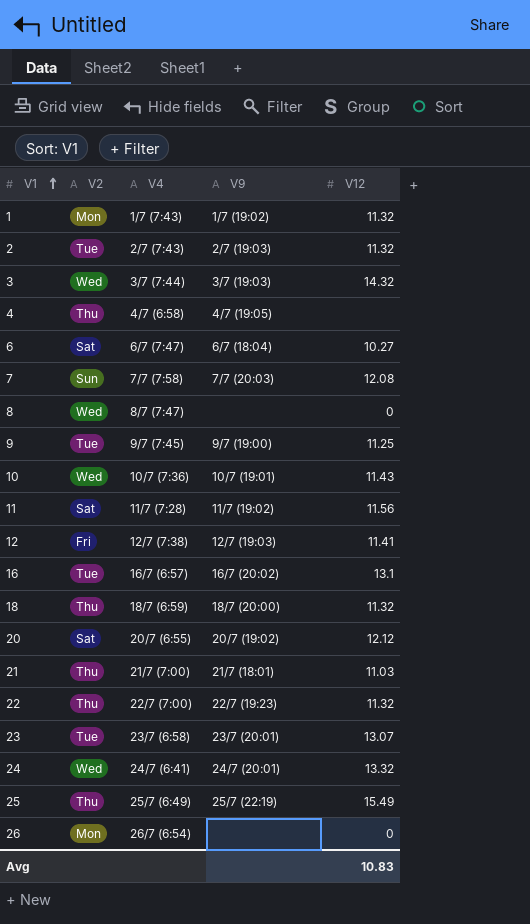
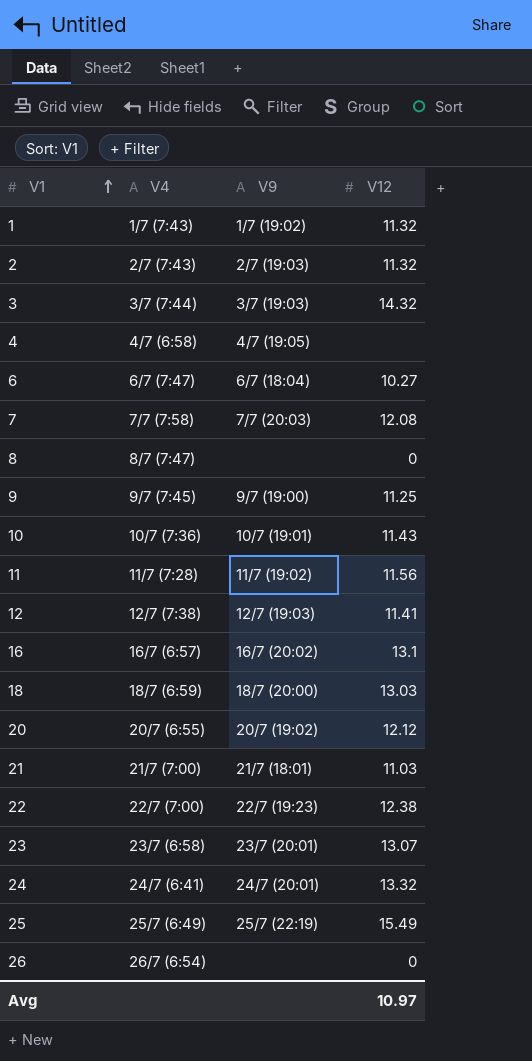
column V2 | position: 2 -> none
18 | V12: 11.32 -> 13.03
22 | V12: 11.32 -> 12.38
Avg | V12: 10.83 -> 10.97

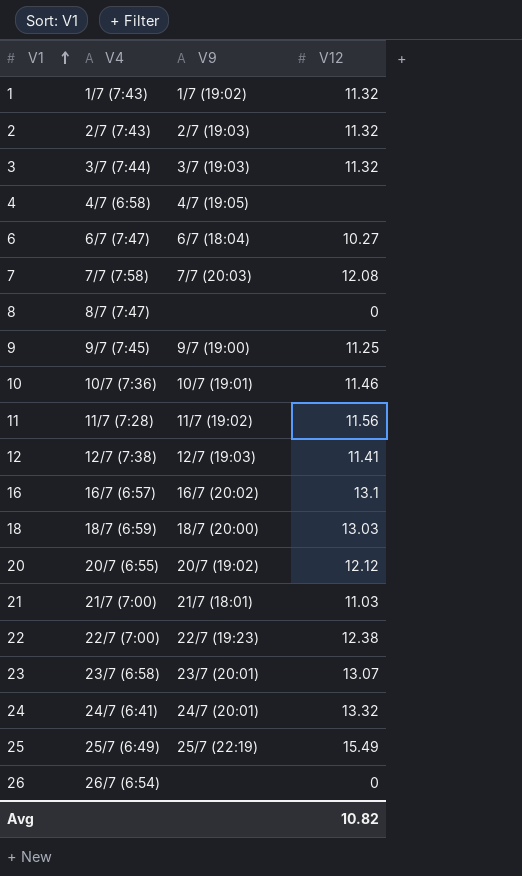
3 | V12: 14.32 -> 11.32
10 | V12: 11.43 -> 11.46
Avg | V12: 10.97 -> 10.82

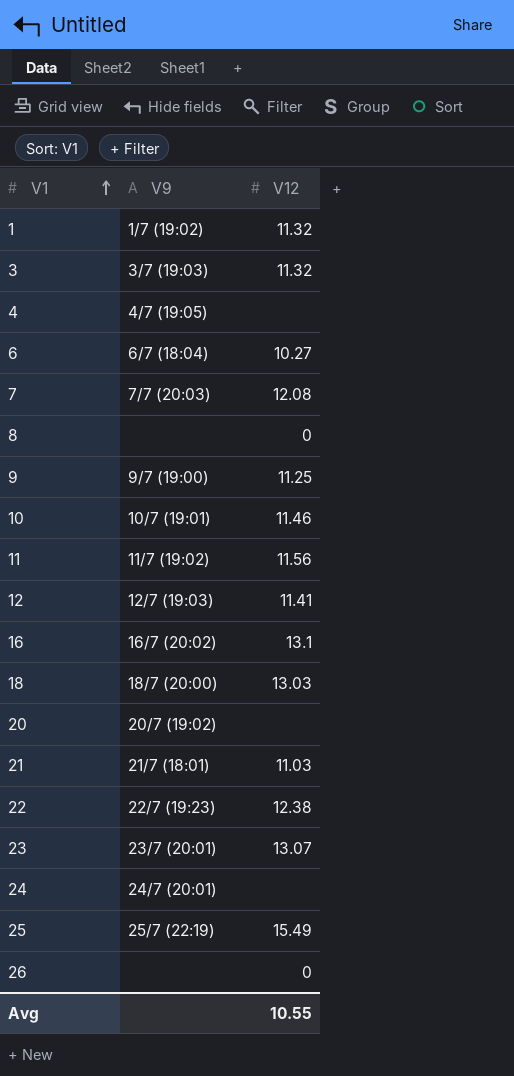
column V4 | position: 2 -> none
row 2: 2/7 (7:43) | 2/7 (19:03) | 11.32 -> none
20 | V12: 12.12 -> none
24 | V12: 13.32 -> none
Avg | V12: 10.82 -> 10.55

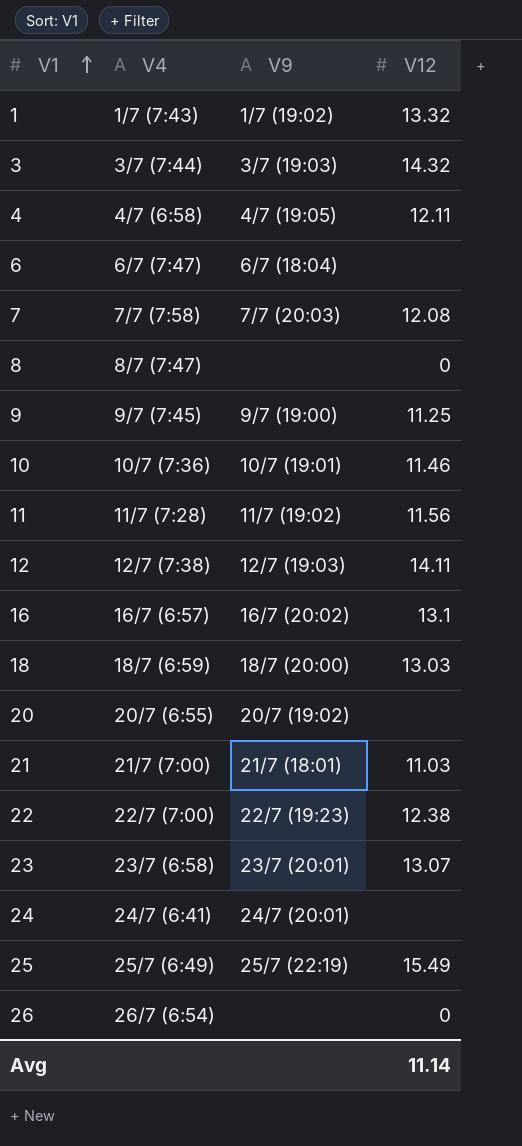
column V4 | position: none -> 2
1 | V12: 11.32 -> 13.32
3 | V12: 11.32 -> 14.32
4 | V12: none -> 12.11
6 | V12: 10.27 -> none
12 | V12: 11.41 -> 14.11
Avg | V12: 10.55 -> 11.14

